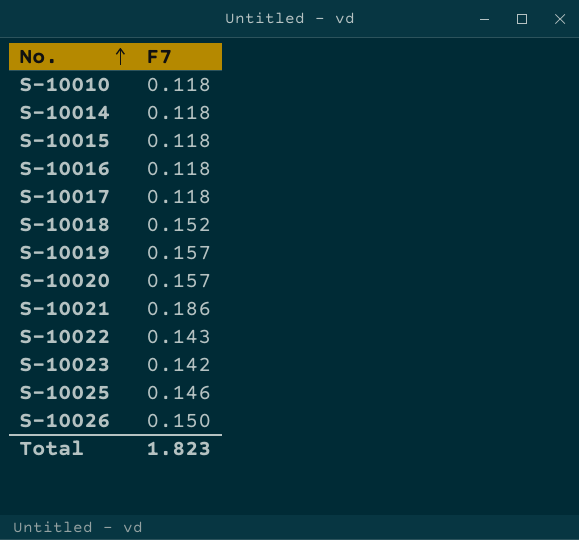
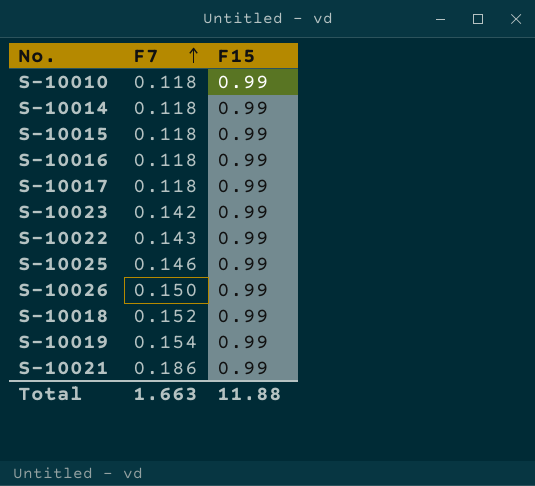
row order: No. ascending -> F7 ascending
column F15 | position: none -> 3
row S-10020: 0.157 -> none
S-10019 | F7: 0.157 -> 0.154
Total | F7: 1.823 -> 1.663

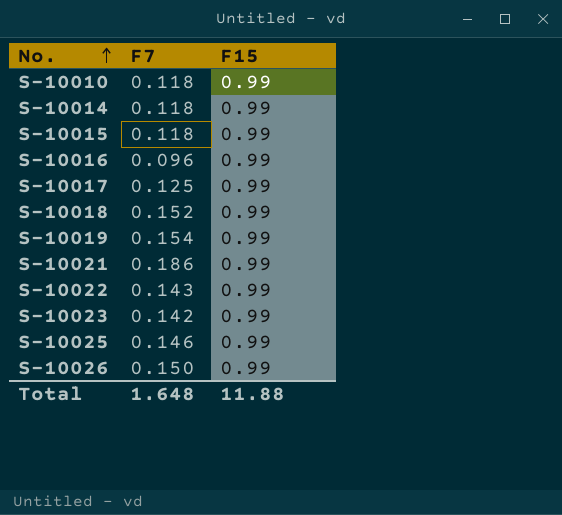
row order: F7 ascending -> No. ascending
S-10016 | F7: 0.118 -> 0.096
S-10017 | F7: 0.118 -> 0.125
Total | F7: 1.663 -> 1.648

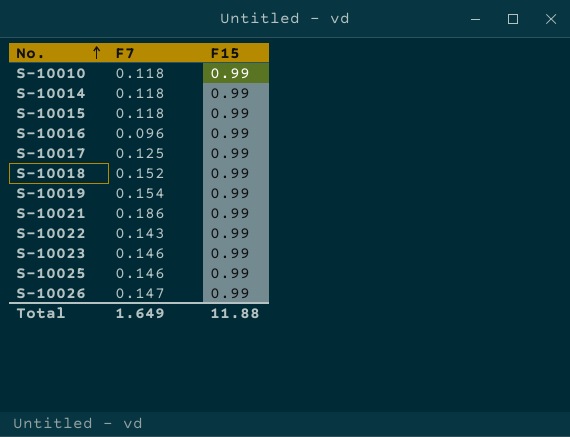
S-10023 | F7: 0.142 -> 0.146
S-10026 | F7: 0.150 -> 0.147
Total | F7: 1.648 -> 1.649

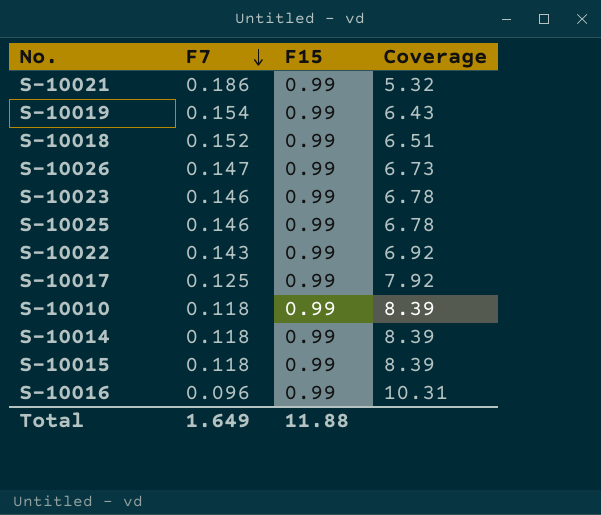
row order: No. ascending -> F7 descending
column Coverage | formula: none -> [F15] / [F7]

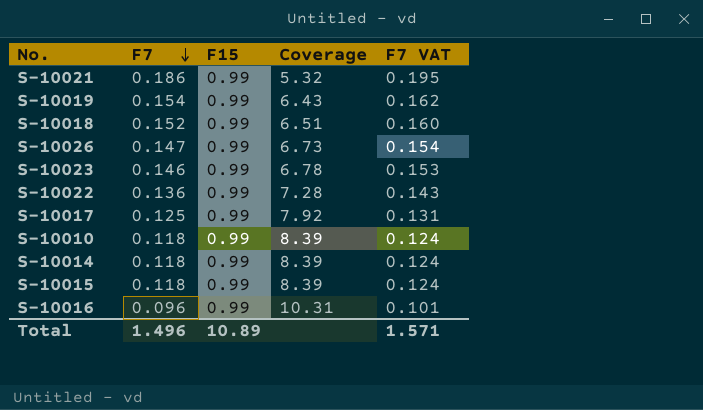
column F7 VAT | formula: none -> [F7] * 1.05
row S-10025: 0.146 | 0.99 | 6.78 -> none
S-10022 | F7: 0.143 -> 0.136
S-10022 | Coverage: 6.92 -> 7.28
Total | F7: 1.649 -> 1.496
Total | F15: 11.88 -> 10.89

